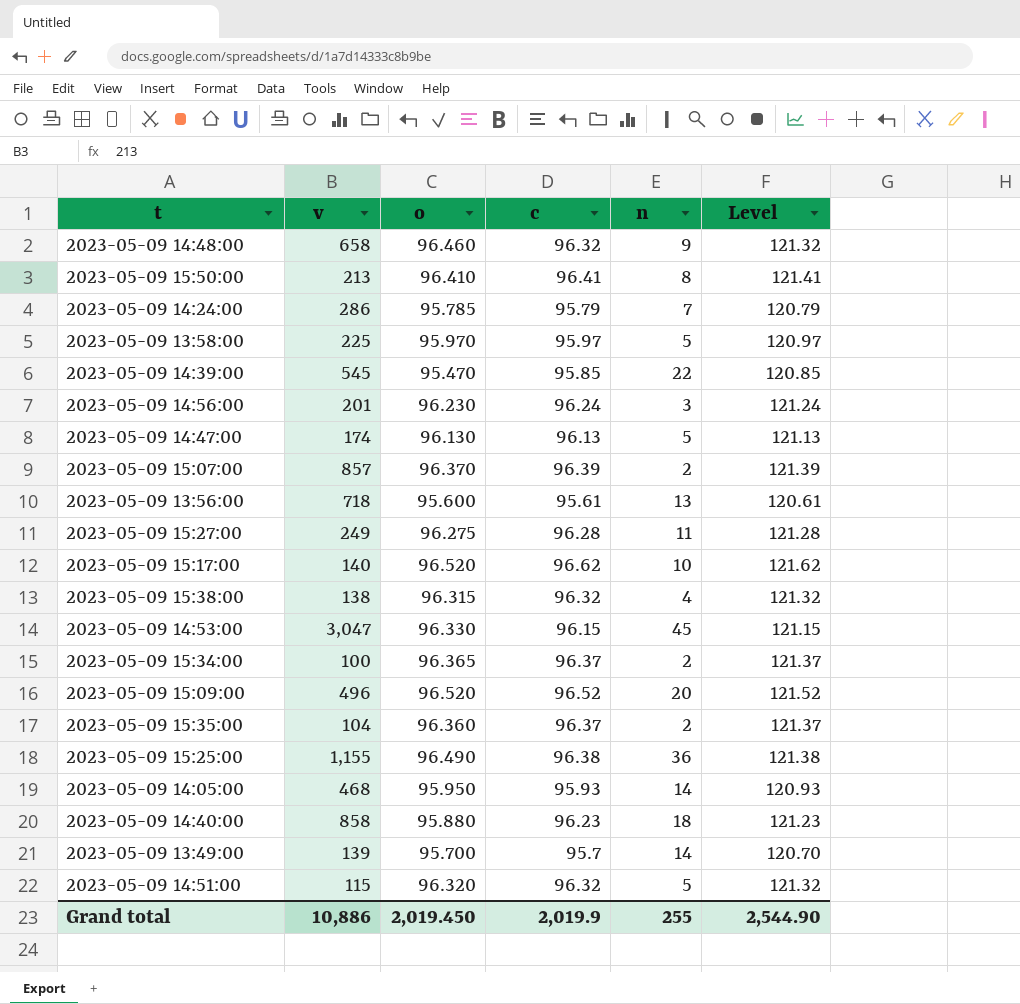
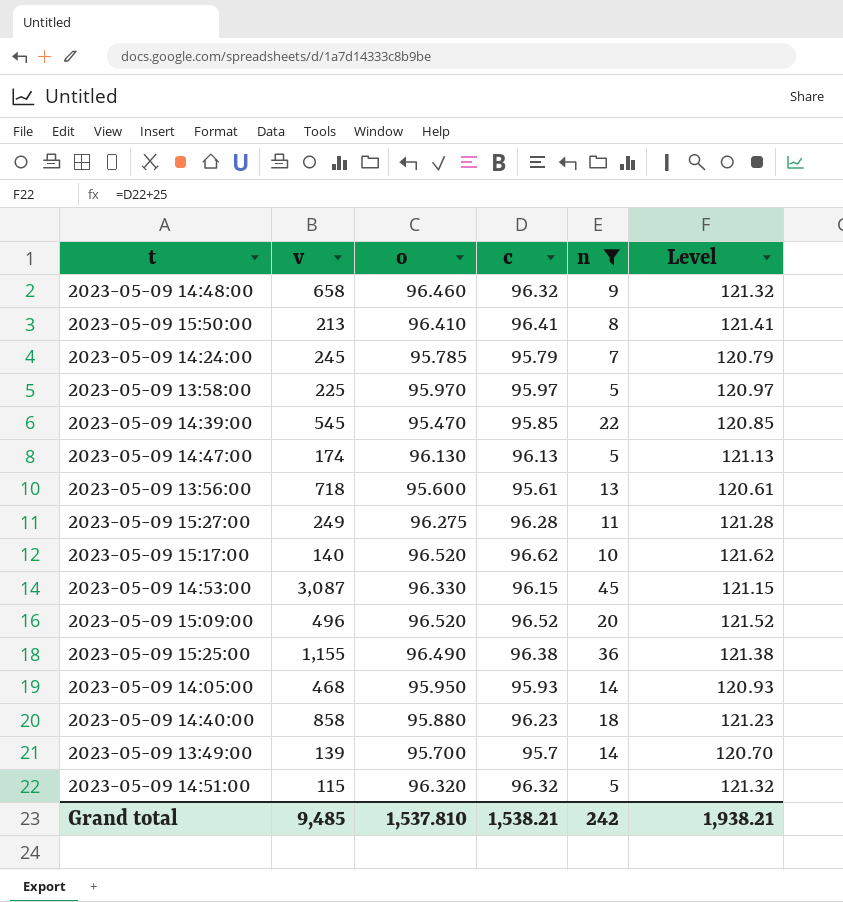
filter: none -> n >= 5
2023-05-09 14:24:00 | v: 286 -> 245
2023-05-09 14:53:00 | v: 3,047 -> 3,087
Grand total | v: 10,886 -> 9,485
Grand total | o: 2,019.450 -> 1,537.810
Grand total | c: 2,019.9 -> 1,538.21
Grand total | n: 255 -> 242
Grand total | Level: 2,544.90 -> 1,938.21

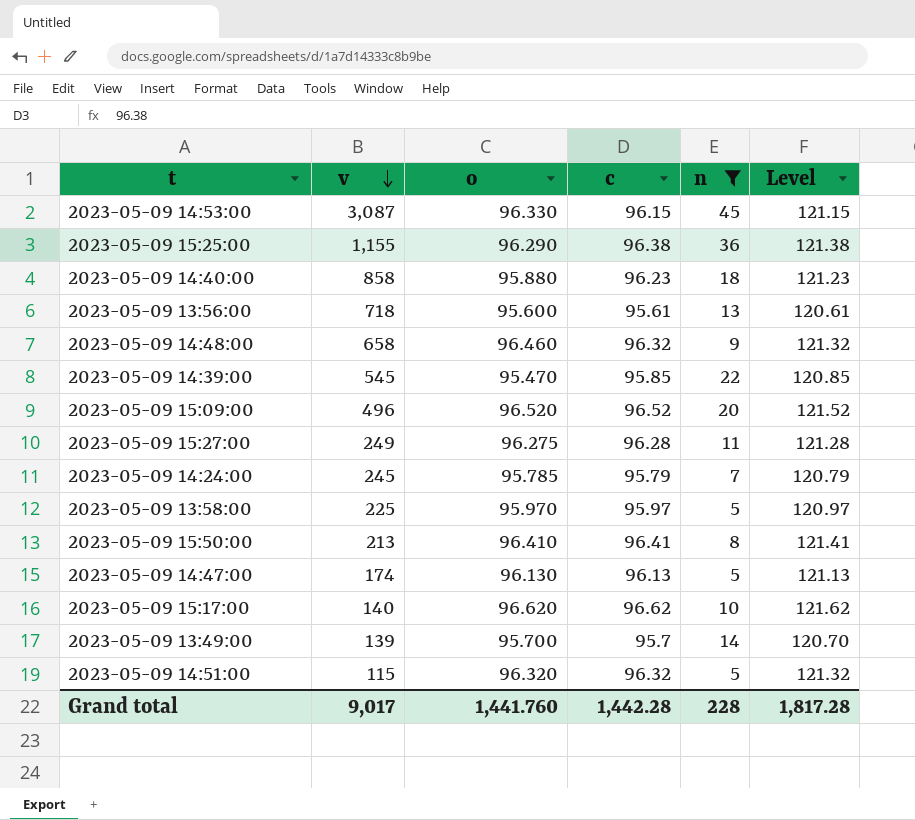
row order: none -> v descending
row 2023-05-09 14:05:00: 468 | 95.950 | 95.93 | 14 | 120.93 -> none
2023-05-09 15:25:00 | o: 96.490 -> 96.290
2023-05-09 15:17:00 | o: 96.520 -> 96.620
Grand total | v: 9,485 -> 9,017
Grand total | o: 1,537.810 -> 1,441.760
Grand total | c: 1,538.21 -> 1,442.28
Grand total | n: 242 -> 228
Grand total | Level: 1,938.21 -> 1,817.28

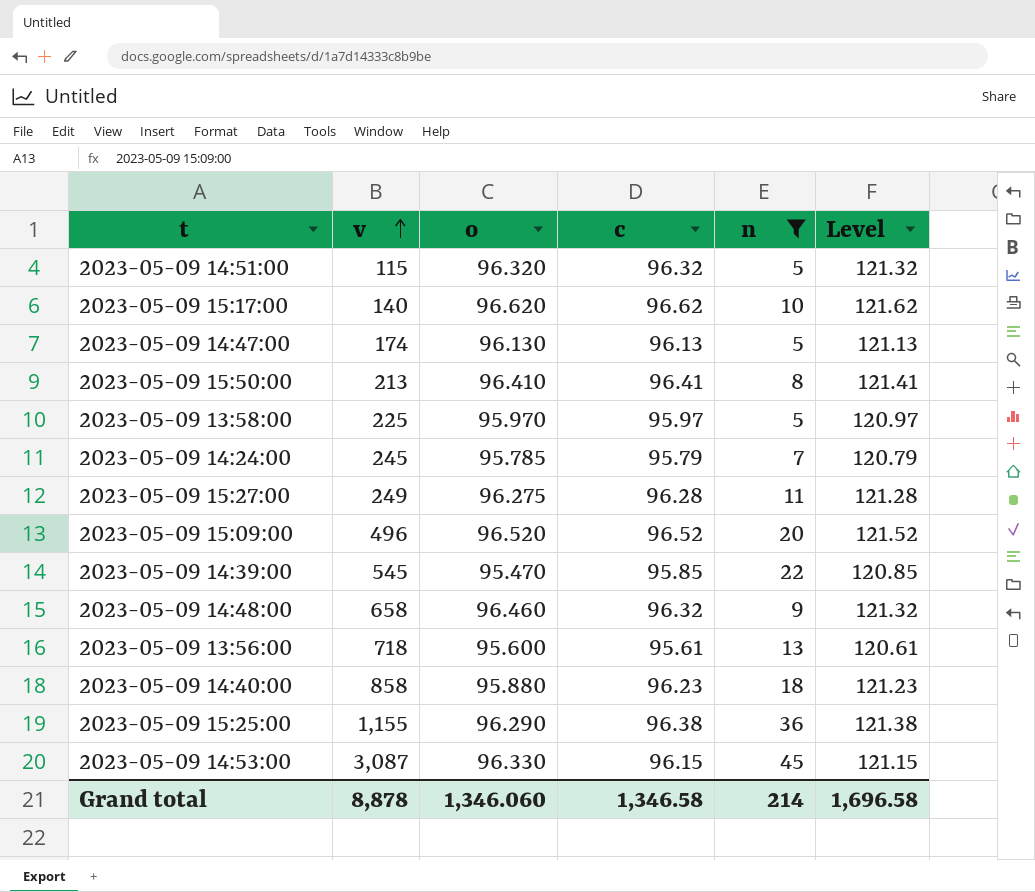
row order: v descending -> v ascending
row 2023-05-09 13:49:00: 139 | 95.700 | 95.7 | 14 | 120.70 -> none
Grand total | v: 9,017 -> 8,878
Grand total | o: 1,441.760 -> 1,346.060
Grand total | c: 1,442.28 -> 1,346.58
Grand total | n: 228 -> 214
Grand total | Level: 1,817.28 -> 1,696.58

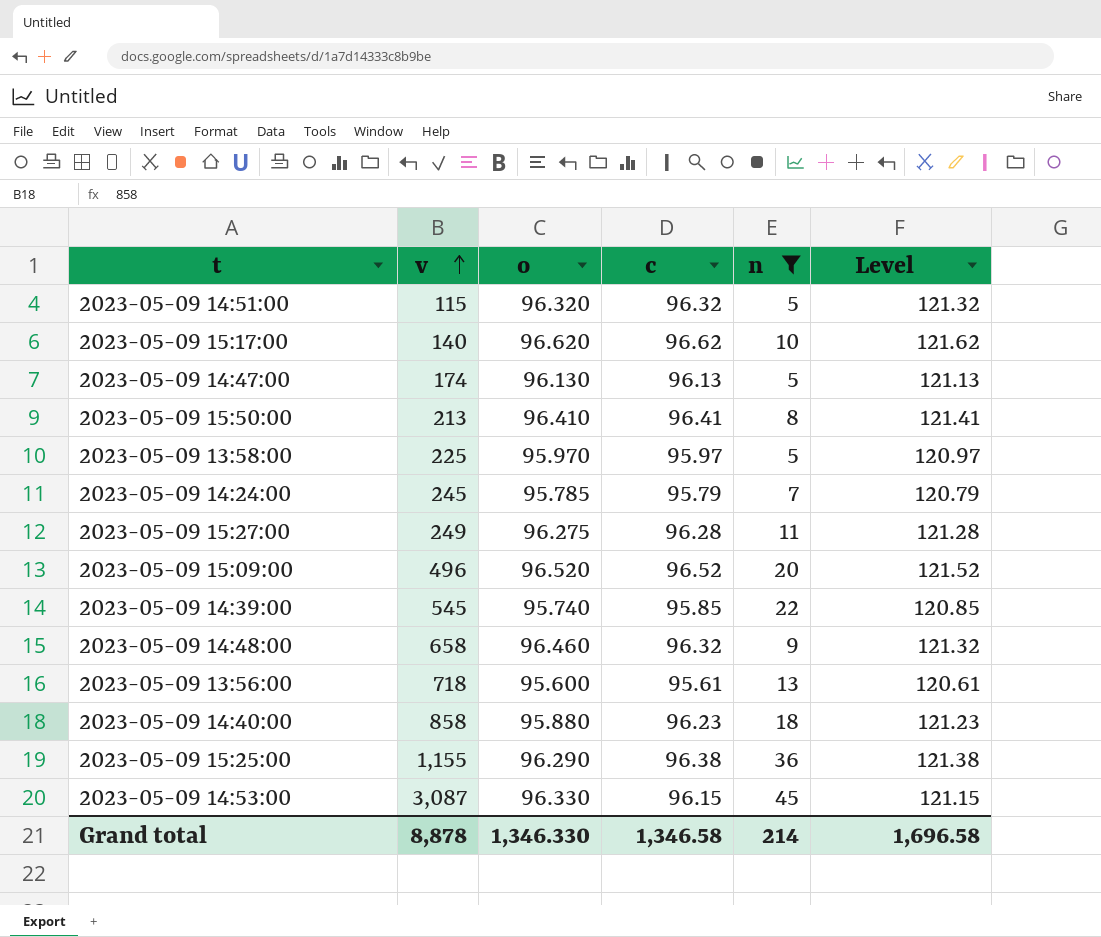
2023-05-09 14:39:00 | o: 95.470 -> 95.740
Grand total | o: 1,346.060 -> 1,346.330

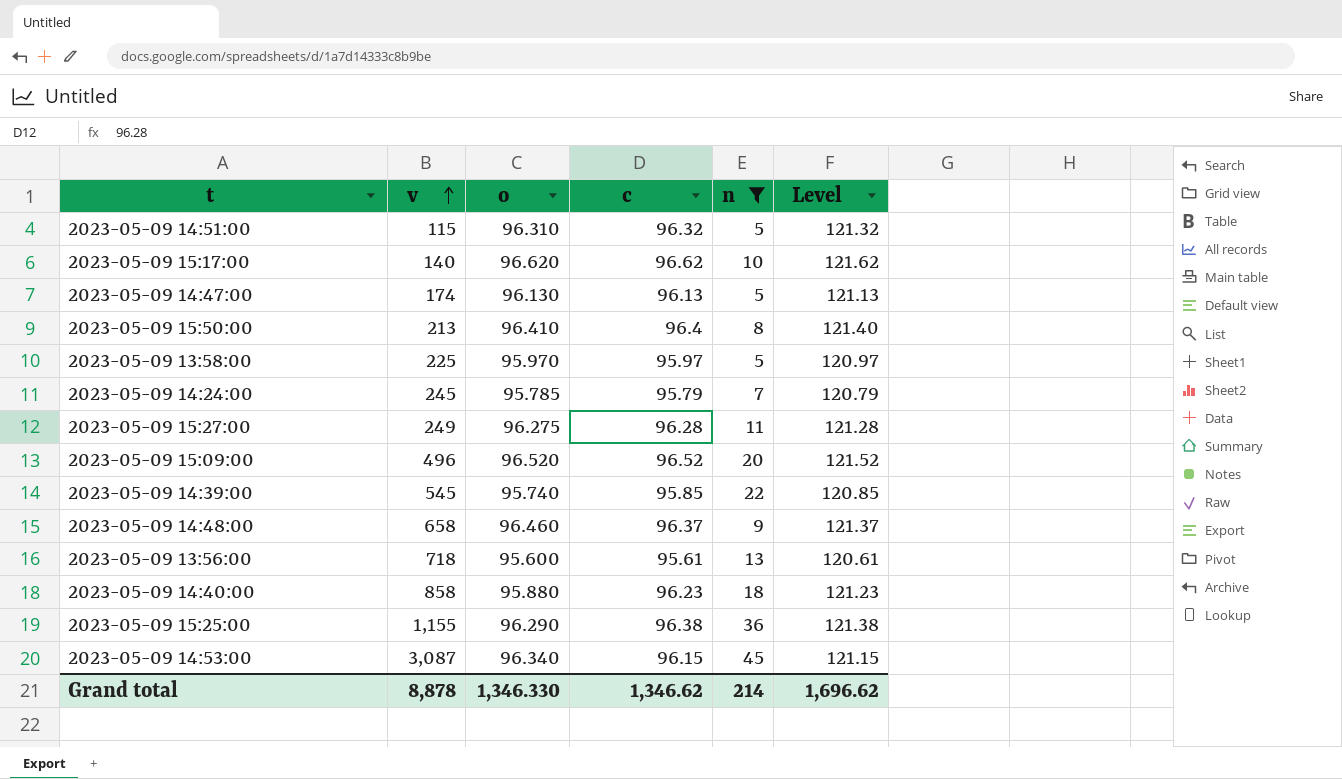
2023-05-09 14:51:00 | o: 96.320 -> 96.310
2023-05-09 15:50:00 | c: 96.41 -> 96.4
2023-05-09 15:50:00 | Level: 121.41 -> 121.40
2023-05-09 14:48:00 | c: 96.32 -> 96.37
2023-05-09 14:48:00 | Level: 121.32 -> 121.37
2023-05-09 14:53:00 | o: 96.330 -> 96.340
Grand total | c: 1,346.58 -> 1,346.62
Grand total | Level: 1,696.58 -> 1,696.62

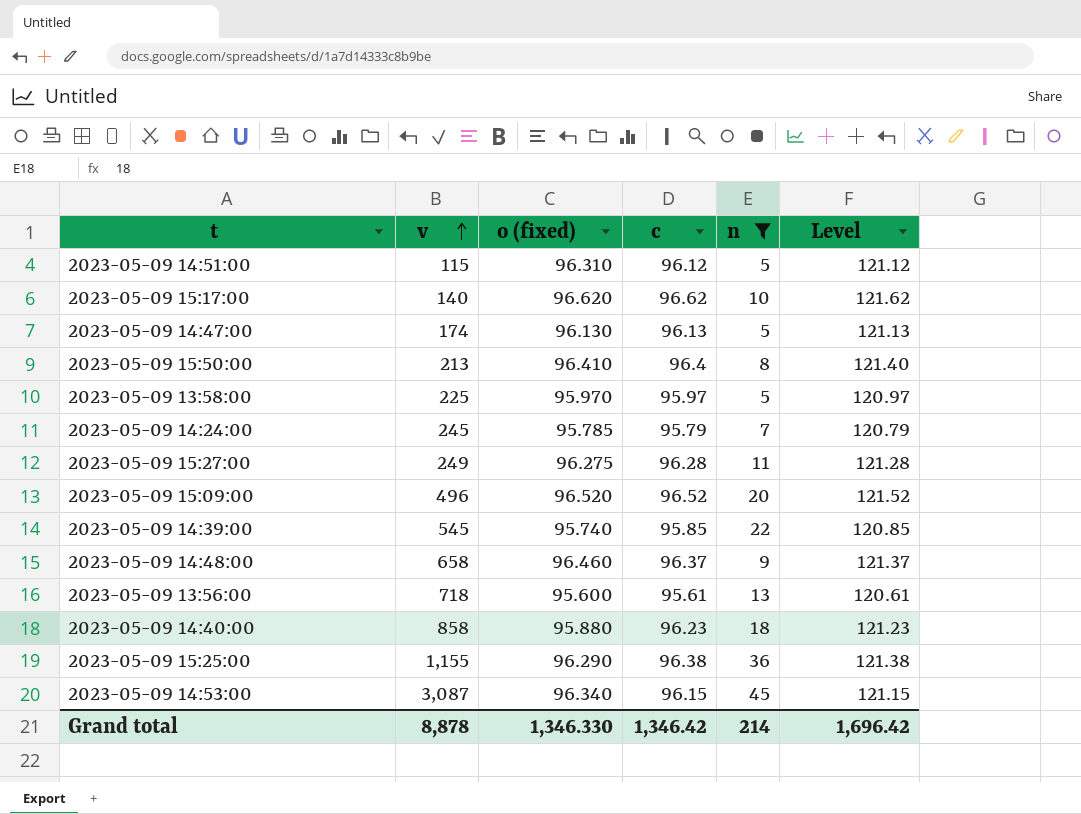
column name: o -> o (fixed)
2023-05-09 14:51:00 | c: 96.32 -> 96.12
2023-05-09 14:51:00 | Level: 121.32 -> 121.12
Grand total | c: 1,346.62 -> 1,346.42
Grand total | Level: 1,696.62 -> 1,696.42

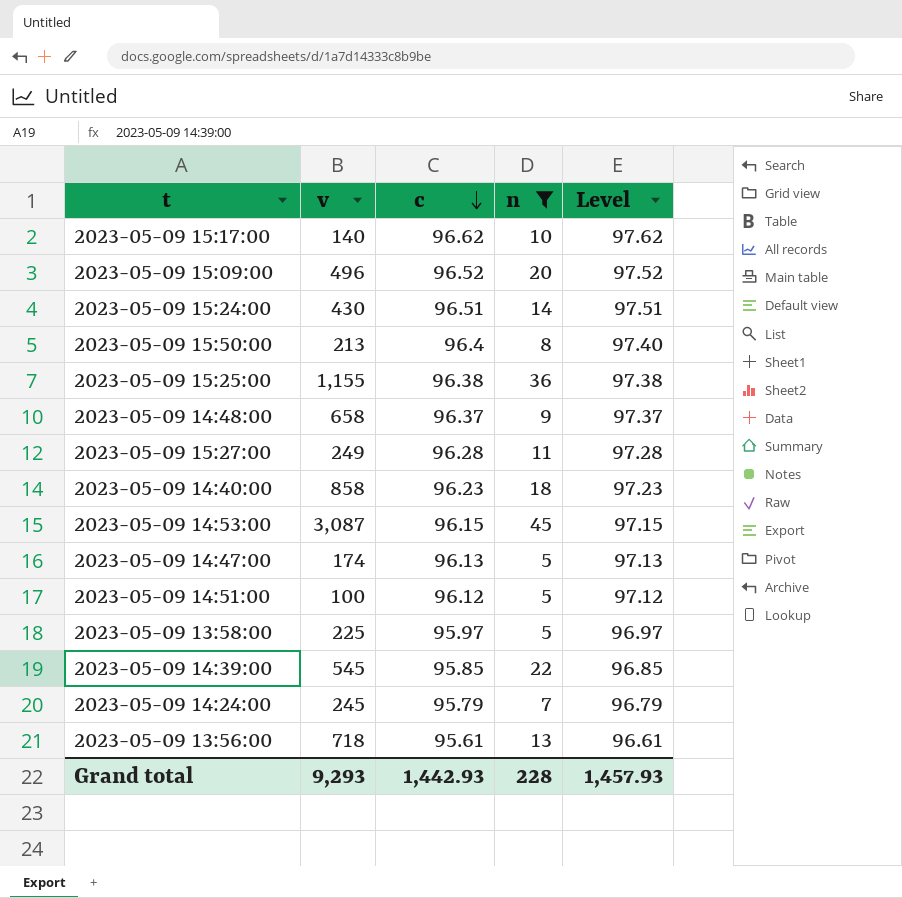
row order: v ascending -> c descending
column o (fixed) | position: 3 -> none
column Level | formula: [c] + 25 -> [c] + 1
row 2023-05-09 15:24:00: none -> 430 | 96.51 | 14 | 97.51
2023-05-09 14:51:00 | v: 115 -> 100
Grand total | v: 8,878 -> 9,293
Grand total | c: 1,346.42 -> 1,442.93
Grand total | n: 214 -> 228
Grand total | Level: 1,696.42 -> 1,457.93

